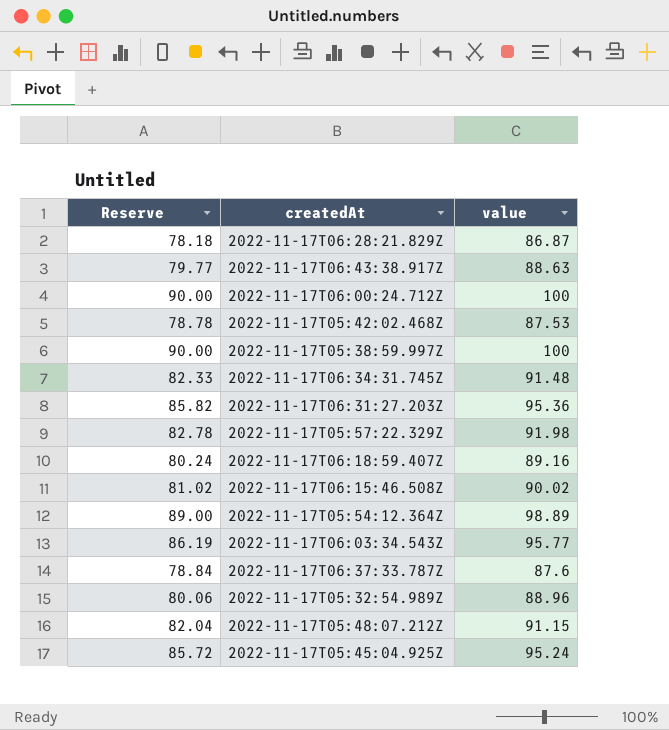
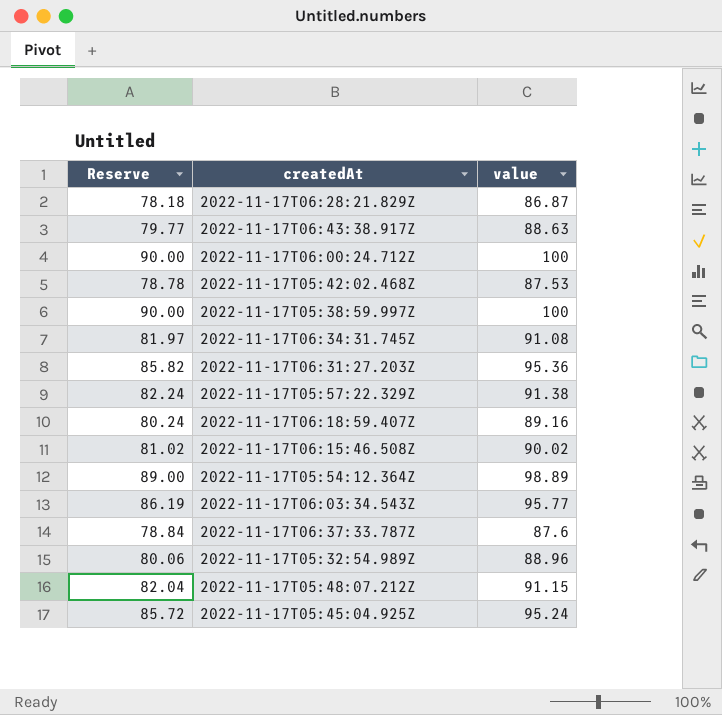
2022-11-17T06:34:31.745Z | Reserve: 82.33 -> 81.97
2022-11-17T06:34:31.745Z | value: 91.48 -> 91.08
2022-11-17T05:57:22.329Z | Reserve: 82.78 -> 82.24
2022-11-17T05:57:22.329Z | value: 91.98 -> 91.38

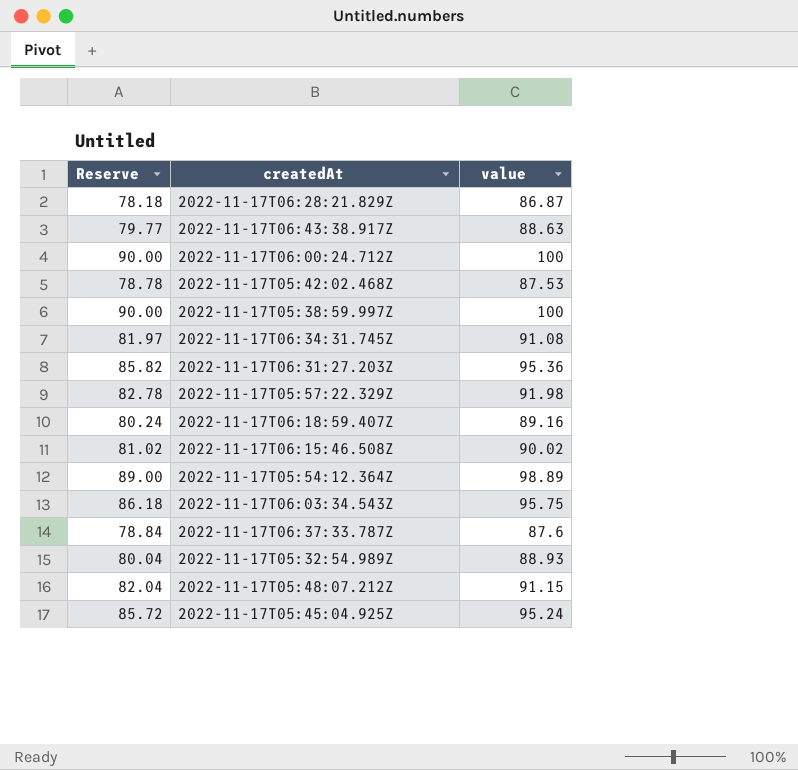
2022-11-17T05:57:22.329Z | Reserve: 82.24 -> 82.78
2022-11-17T05:57:22.329Z | value: 91.38 -> 91.98
2022-11-17T06:03:34.543Z | Reserve: 86.19 -> 86.18
2022-11-17T06:03:34.543Z | value: 95.77 -> 95.75
2022-11-17T05:32:54.989Z | Reserve: 80.06 -> 80.04
2022-11-17T05:32:54.989Z | value: 88.96 -> 88.93

